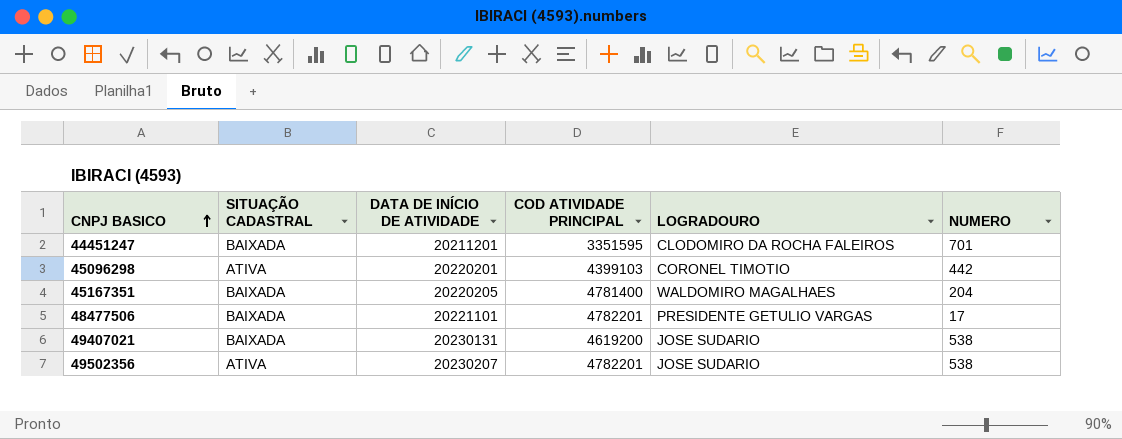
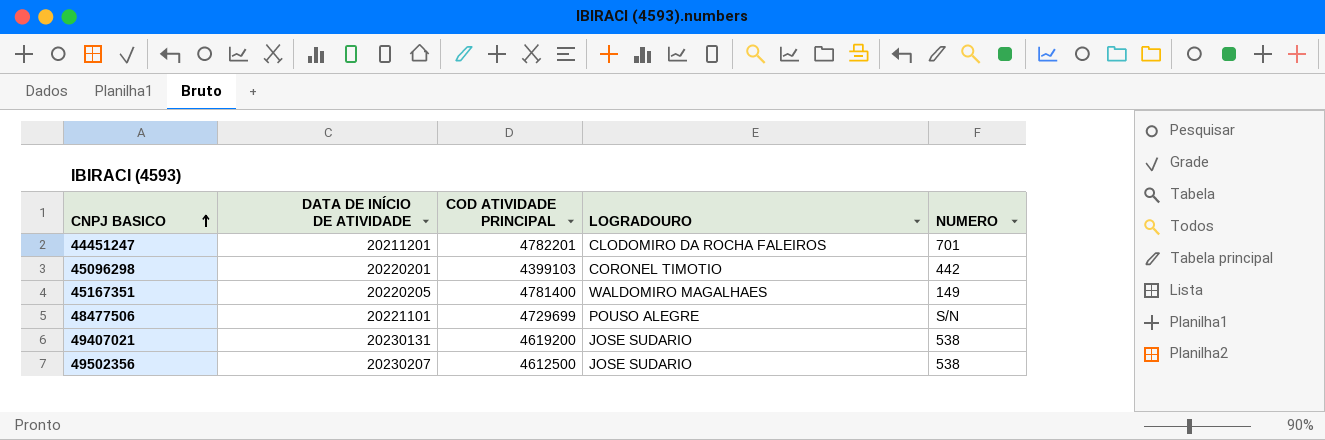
column SITUAÇÃO CADASTRAL | position: 2 -> none
44451247 | COD ATIVIDADE PRINCIPAL: 3351595 -> 4782201
45167351 | NUMERO: 204 -> 149
48477506 | COD ATIVIDADE PRINCIPAL: 4782201 -> 4729699
48477506 | LOGRADOURO: PRESIDENTE GETULIO VARGAS -> POUSO ALEGRE
48477506 | NUMERO: 17 -> S/N
49502356 | COD ATIVIDADE PRINCIPAL: 4782201 -> 4612500

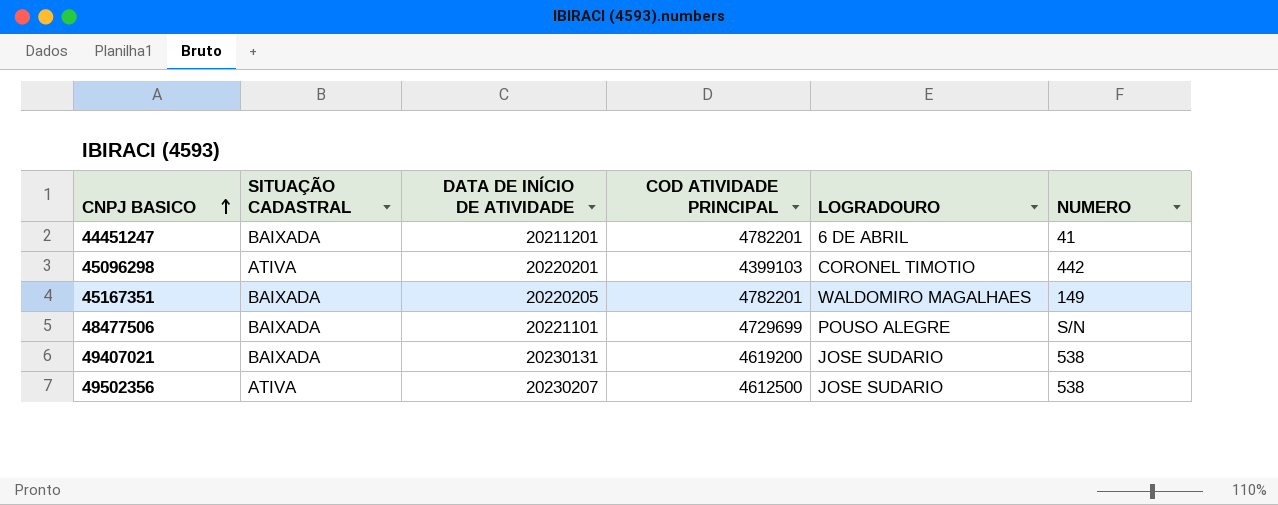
column SITUAÇÃO CADASTRAL | position: none -> 2
44451247 | LOGRADOURO: CLODOMIRO DA ROCHA FALEIROS -> 6 DE ABRIL
44451247 | NUMERO: 701 -> 41
45167351 | COD ATIVIDADE PRINCIPAL: 4781400 -> 4782201

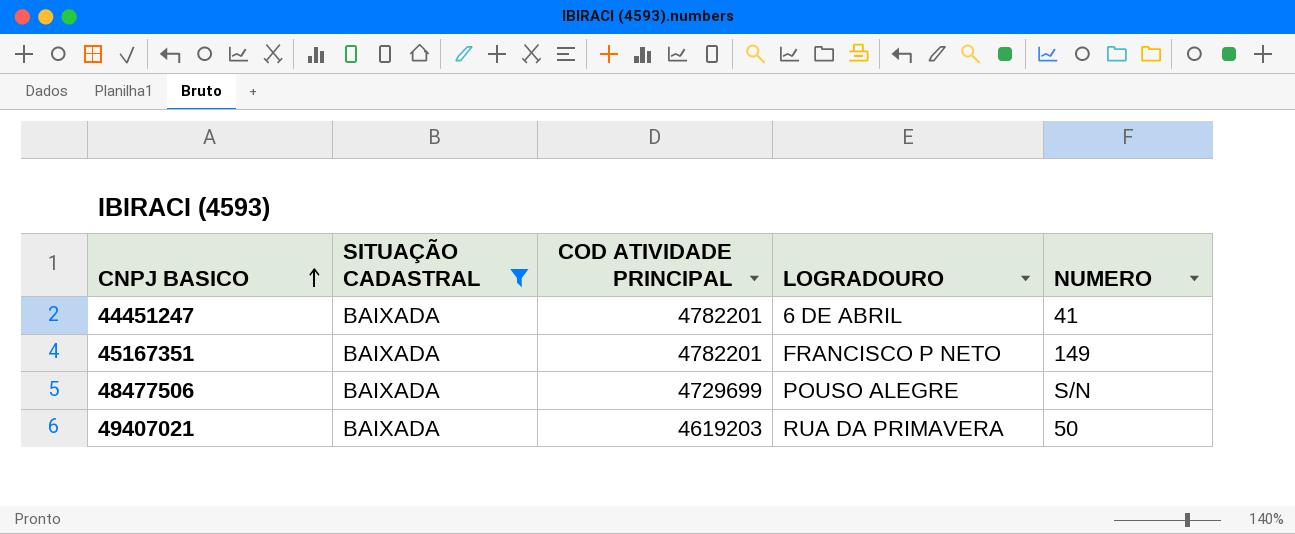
filter: none -> SITUAÇÃO CADASTRAL = BAIXADA
column DATA DE INÍCIO DE ATIVIDADE | position: 3 -> none
45167351 | LOGRADOURO: WALDOMIRO MAGALHAES -> FRANCISCO P NETO
49407021 | COD ATIVIDADE PRINCIPAL: 4619200 -> 4619203
49407021 | LOGRADOURO: JOSE SUDARIO -> RUA DA PRIMAVERA
49407021 | NUMERO: 538 -> 50

